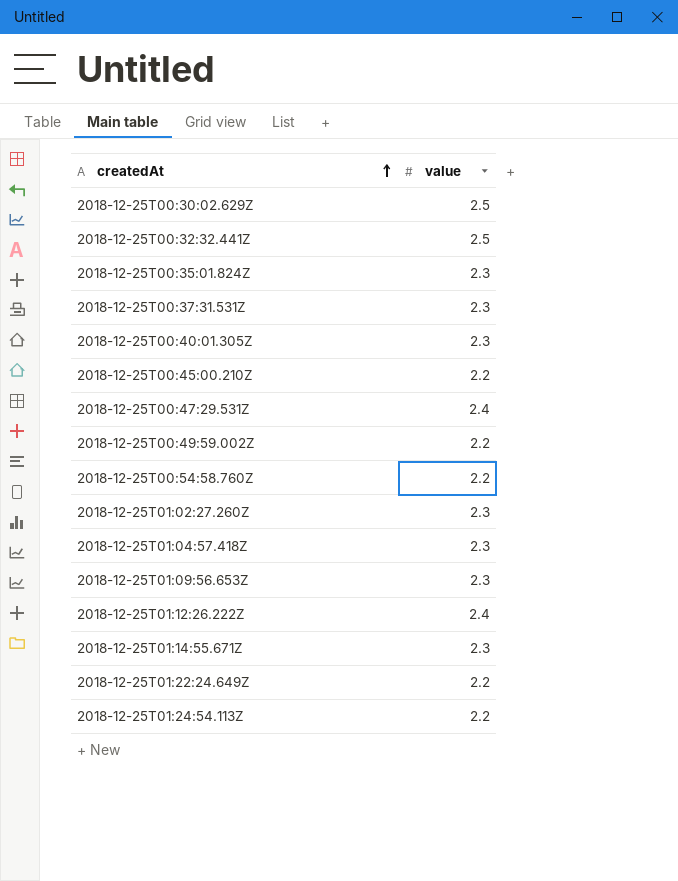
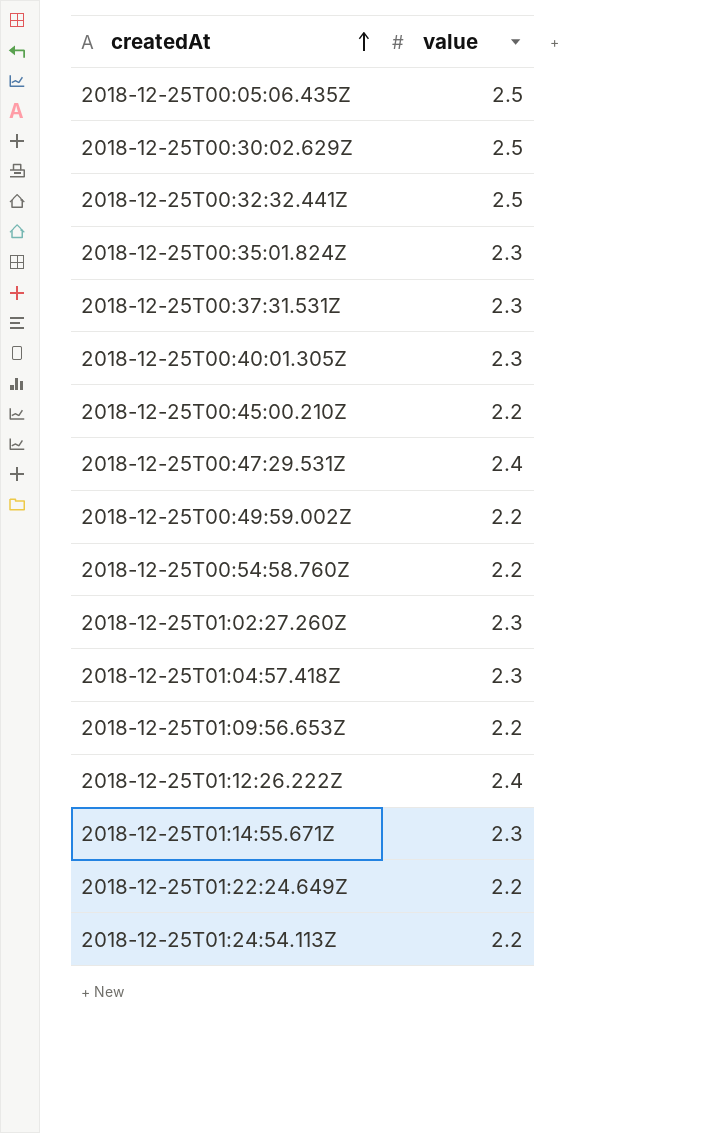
row 2018-12-25T00:05:06.435Z: none -> 2.5
2018-12-25T01:09:56.653Z | value: 2.3 -> 2.2

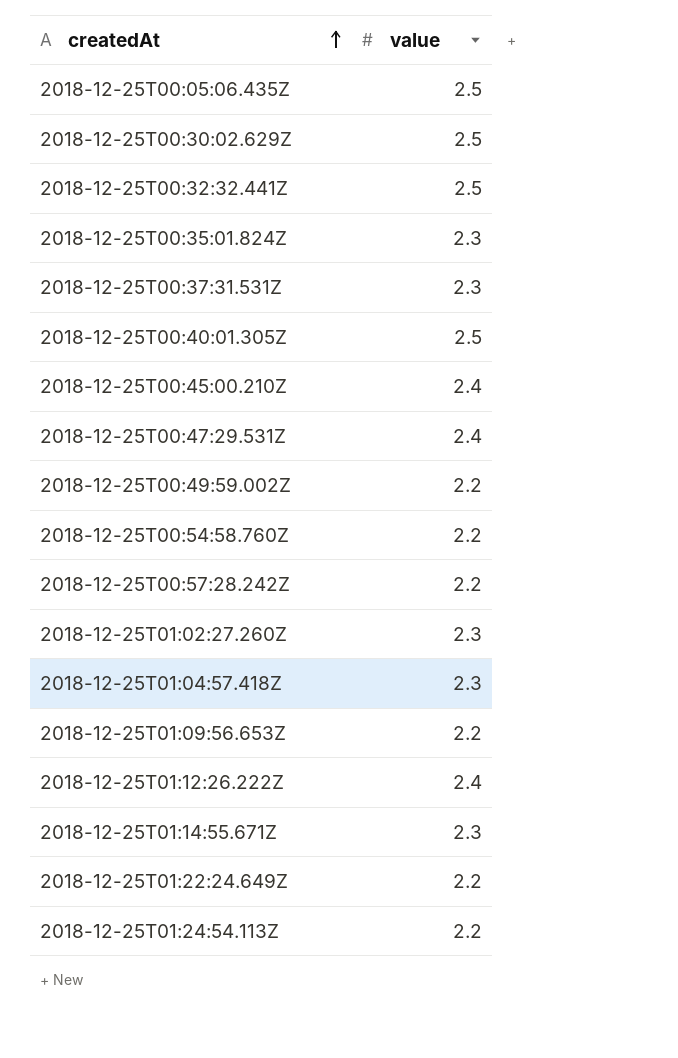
2018-12-25T00:40:01.305Z | value: 2.3 -> 2.5
2018-12-25T00:45:00.210Z | value: 2.2 -> 2.4
row 2018-12-25T00:57:28.242Z: none -> 2.2

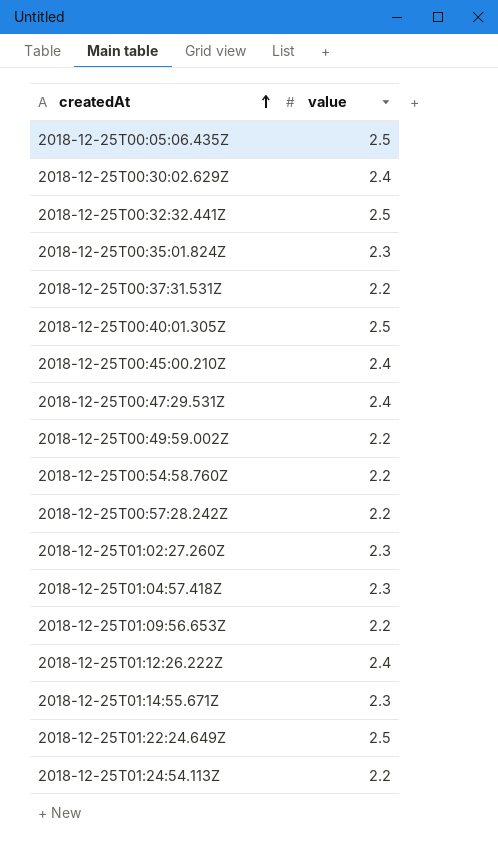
2018-12-25T00:30:02.629Z | value: 2.5 -> 2.4
2018-12-25T00:37:31.531Z | value: 2.3 -> 2.2
2018-12-25T01:22:24.649Z | value: 2.2 -> 2.5

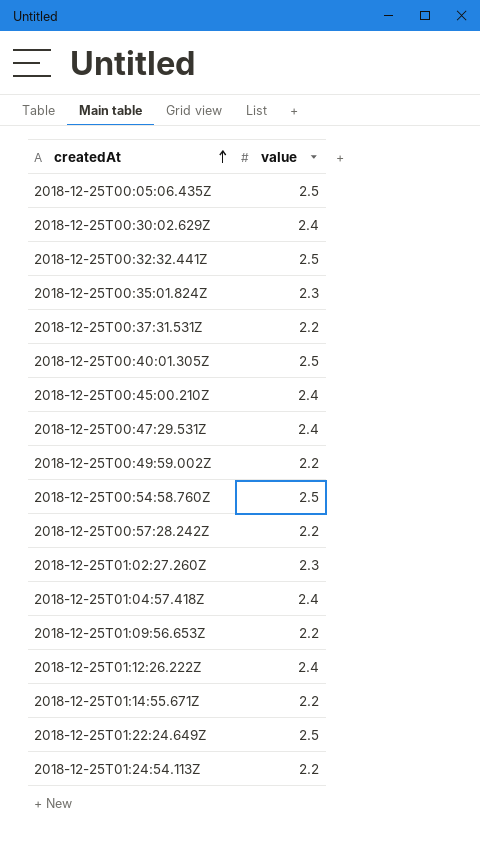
2018-12-25T00:54:58.760Z | value: 2.2 -> 2.5
2018-12-25T01:04:57.418Z | value: 2.3 -> 2.4
2018-12-25T01:14:55.671Z | value: 2.3 -> 2.2

